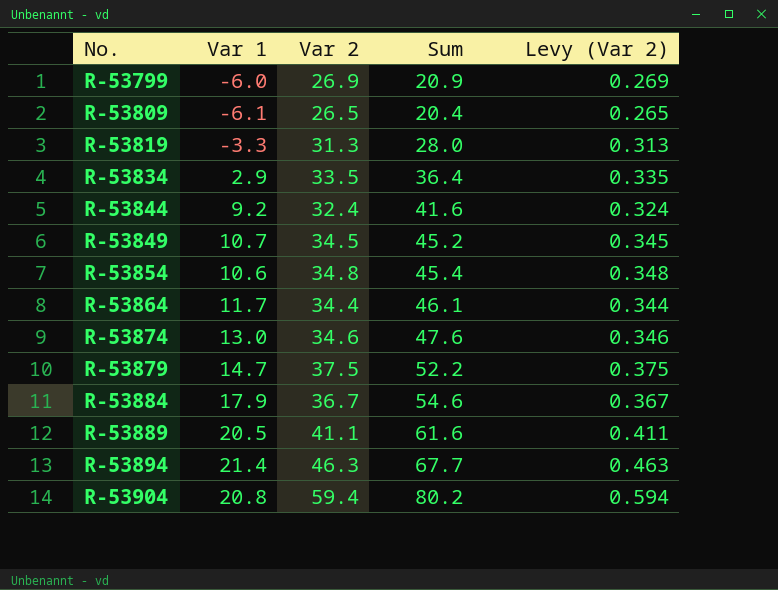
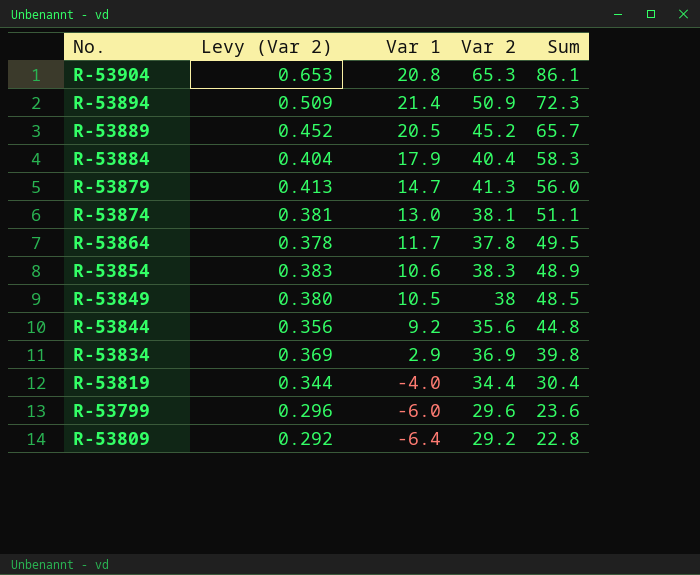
row order: No. ascending -> Sum descending
column Levy (Var 2) | position: 5 -> 2
R-53904 | Levy (Var 2): 0.594 -> 0.653
R-53904 | Var 2: 59.4 -> 65.3
R-53904 | Sum: 80.2 -> 86.1
R-53894 | Levy (Var 2): 0.463 -> 0.509
R-53894 | Var 2: 46.3 -> 50.9
R-53894 | Sum: 67.7 -> 72.3
R-53889 | Levy (Var 2): 0.411 -> 0.452
R-53889 | Var 2: 41.1 -> 45.2
R-53889 | Sum: 61.6 -> 65.7
R-53884 | Levy (Var 2): 0.367 -> 0.404
R-53884 | Var 2: 36.7 -> 40.4
R-53884 | Sum: 54.6 -> 58.3
R-53879 | Levy (Var 2): 0.375 -> 0.413
R-53879 | Var 2: 37.5 -> 41.3
R-53879 | Sum: 52.2 -> 56.0
R-53874 | Levy (Var 2): 0.346 -> 0.381
R-53874 | Var 2: 34.6 -> 38.1
R-53874 | Sum: 47.6 -> 51.1
R-53864 | Levy (Var 2): 0.344 -> 0.378
R-53864 | Var 2: 34.4 -> 37.8
R-53864 | Sum: 46.1 -> 49.5
R-53854 | Levy (Var 2): 0.348 -> 0.383
R-53854 | Var 2: 34.8 -> 38.3
R-53854 | Sum: 45.4 -> 48.9
R-53849 | Levy (Var 2): 0.345 -> 0.380
R-53849 | Var 1: 10.7 -> 10.5
R-53849 | Var 2: 34.5 -> 38
R-53849 | Sum: 45.2 -> 48.5
R-53844 | Levy (Var 2): 0.324 -> 0.356
R-53844 | Var 2: 32.4 -> 35.6
R-53844 | Sum: 41.6 -> 44.8
R-53834 | Levy (Var 2): 0.335 -> 0.369
R-53834 | Var 2: 33.5 -> 36.9
R-53834 | Sum: 36.4 -> 39.8
R-53819 | Levy (Var 2): 0.313 -> 0.344
R-53819 | Var 1: -3.3 -> -4.0
R-53819 | Var 2: 31.3 -> 34.4
R-53819 | Sum: 28.0 -> 30.4
R-53799 | Levy (Var 2): 0.269 -> 0.296
R-53799 | Var 2: 26.9 -> 29.6
R-53799 | Sum: 20.9 -> 23.6
R-53809 | Levy (Var 2): 0.265 -> 0.292
R-53809 | Var 1: -6.1 -> -6.4
R-53809 | Var 2: 26.5 -> 29.2
R-53809 | Sum: 20.4 -> 22.8

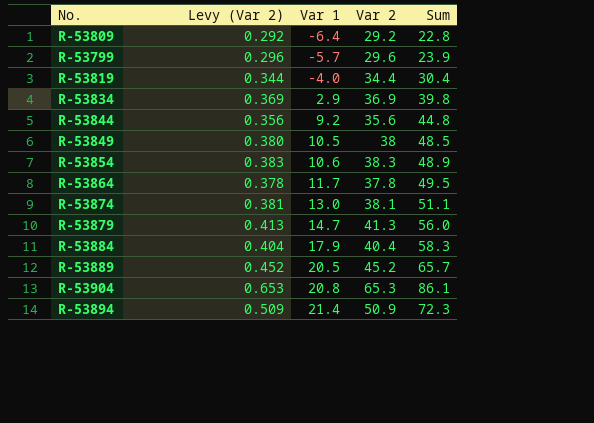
row order: Sum descending -> Var 1 ascending
R-53799 | Var 1: -6.0 -> -5.7
R-53799 | Sum: 23.6 -> 23.9

